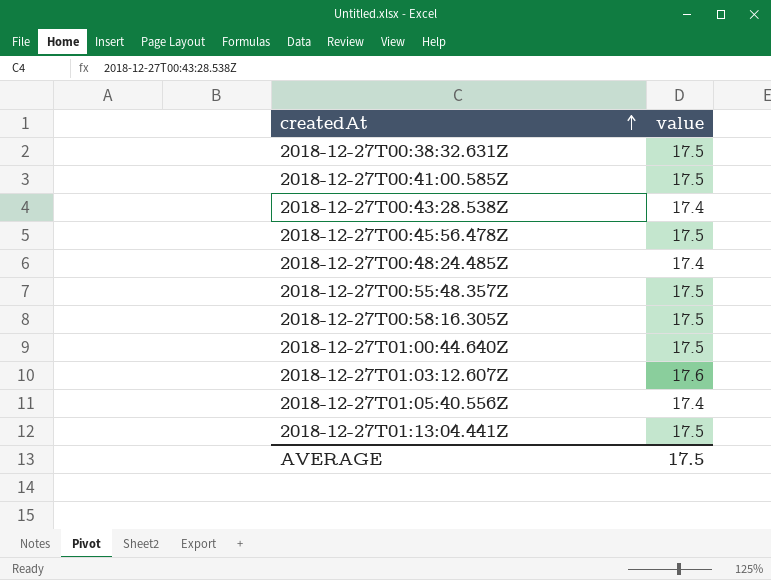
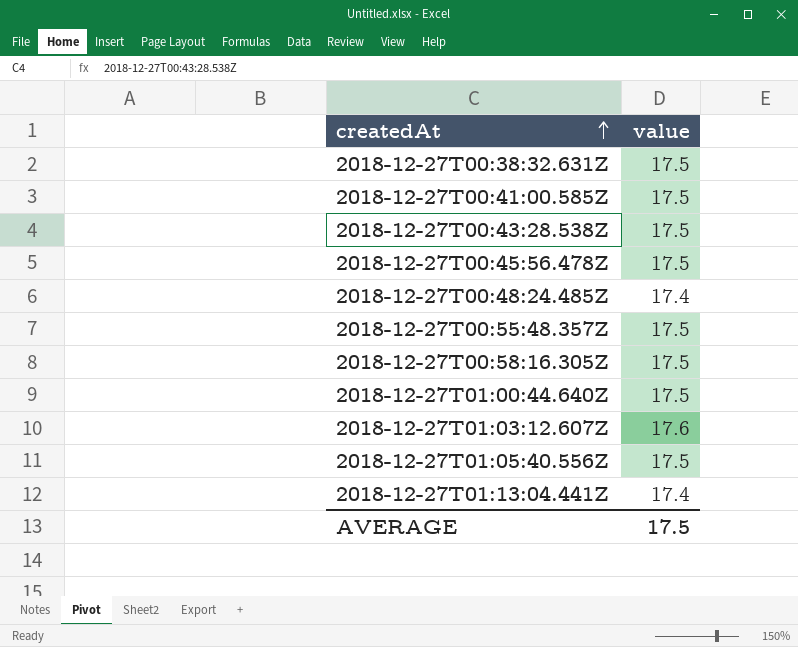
2018-12-27T00:43:28.538Z | value: 17.4 -> 17.5
2018-12-27T01:05:40.556Z | value: 17.4 -> 17.5
2018-12-27T01:13:04.441Z | value: 17.5 -> 17.4

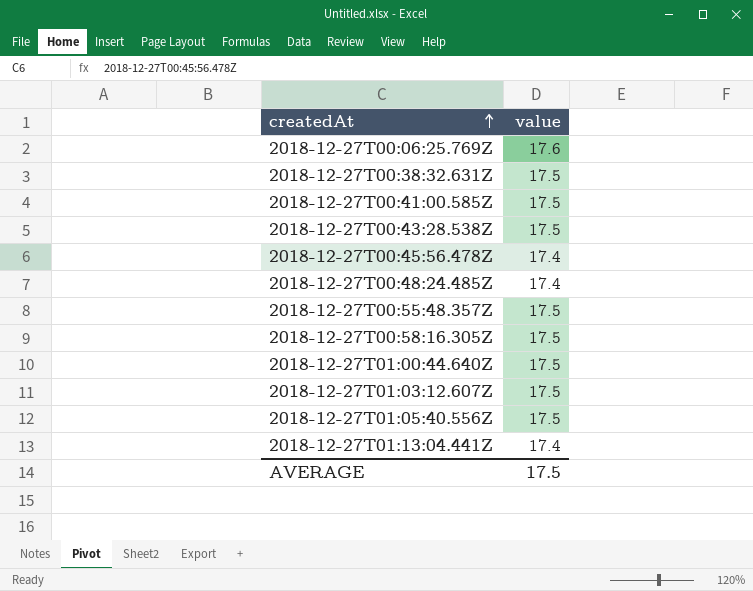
row 2018-12-27T00:06:25.769Z: none -> 17.6
2018-12-27T00:45:56.478Z | value: 17.5 -> 17.4
2018-12-27T01:03:12.607Z | value: 17.6 -> 17.5

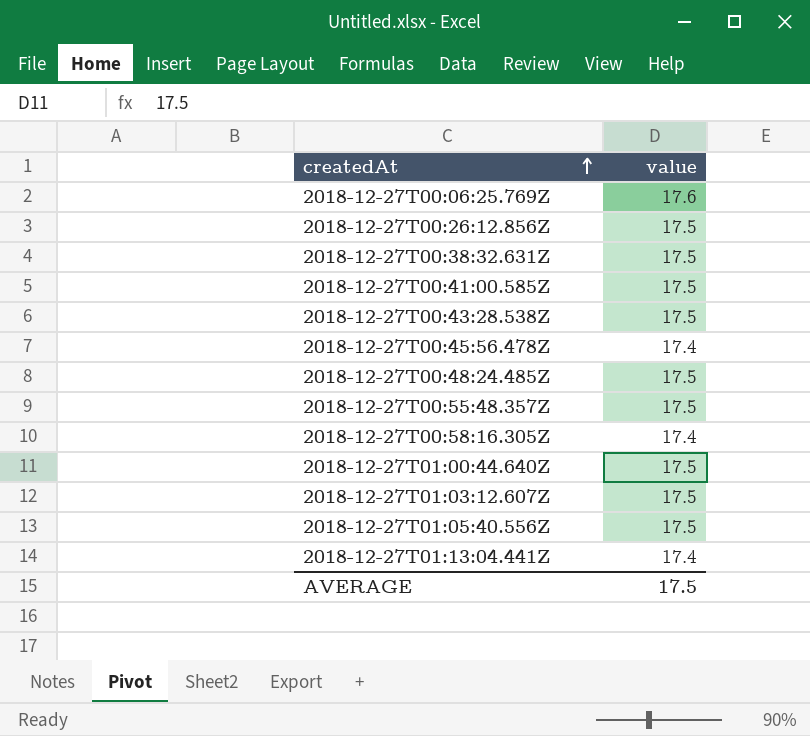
row 2018-12-27T00:26:12.856Z: none -> 17.5
2018-12-27T00:48:24.485Z | value: 17.4 -> 17.5
2018-12-27T00:58:16.305Z | value: 17.5 -> 17.4

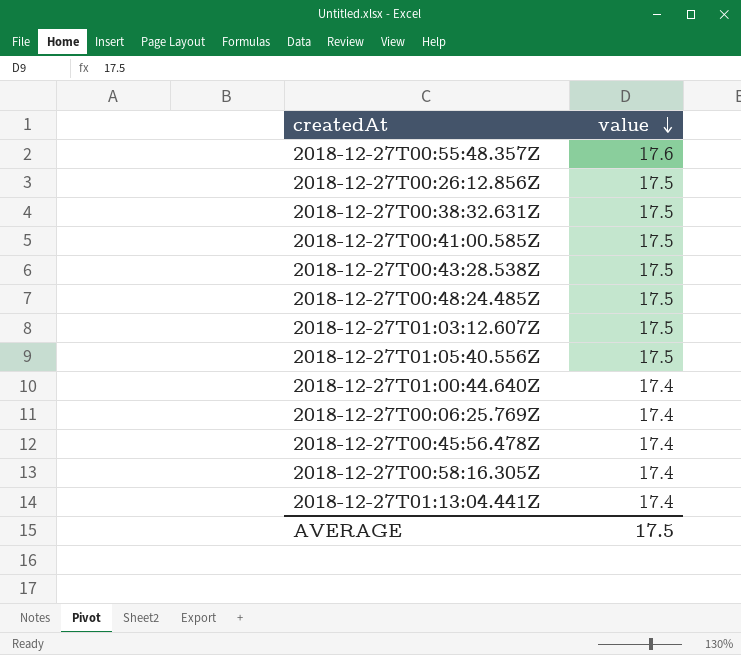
row order: createdAt ascending -> value descending
2018-12-27T00:55:48.357Z | value: 17.5 -> 17.6
2018-12-27T01:00:44.640Z | value: 17.5 -> 17.4
2018-12-27T00:06:25.769Z | value: 17.6 -> 17.4

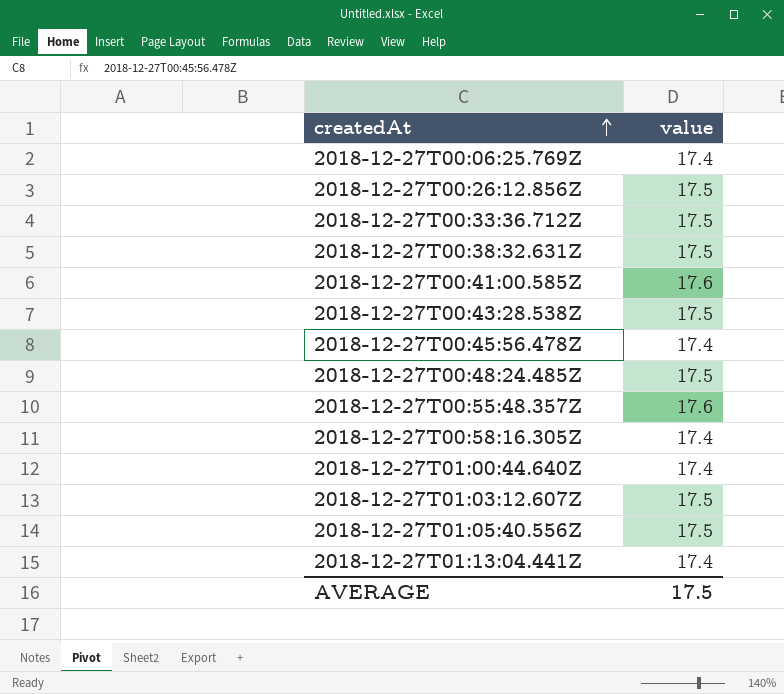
row order: value descending -> createdAt ascending
row 2018-12-27T00:33:36.712Z: none -> 17.5
2018-12-27T00:41:00.585Z | value: 17.5 -> 17.6

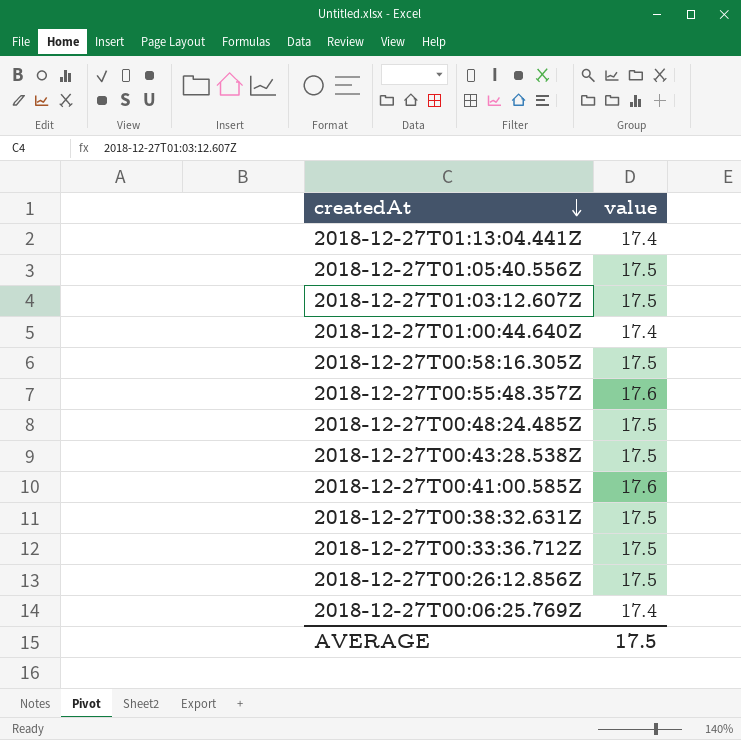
row order: createdAt ascending -> createdAt descending
row 2018-12-27T00:45:56.478Z: 17.4 -> none
2018-12-27T00:58:16.305Z | value: 17.4 -> 17.5

